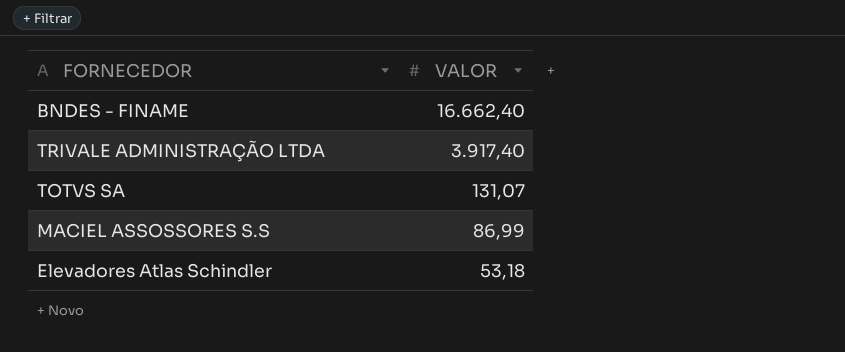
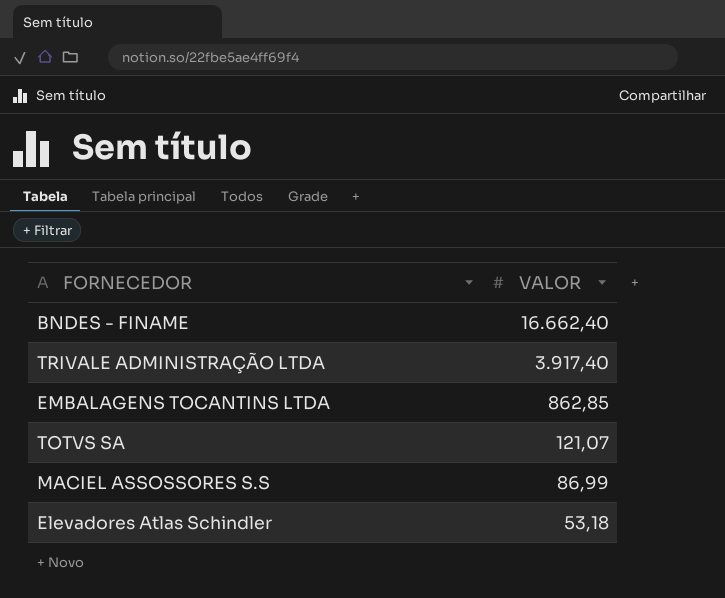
row EMBALAGENS TOCANTINS LTDA: none -> 862,85
TOTVS SA | VALOR: 131,07 -> 121,07

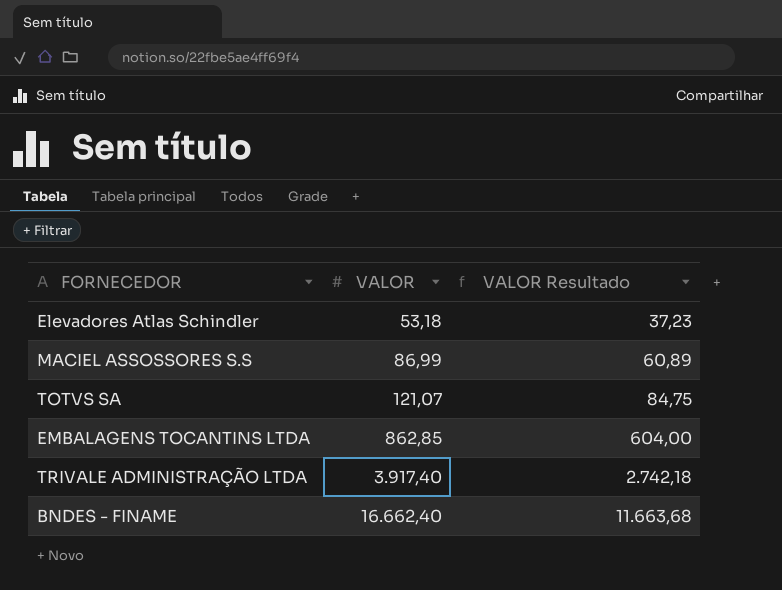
row order: VALOR descending -> VALOR ascending
column VALOR Resultado | formula: none -> [VALOR] * 0,7

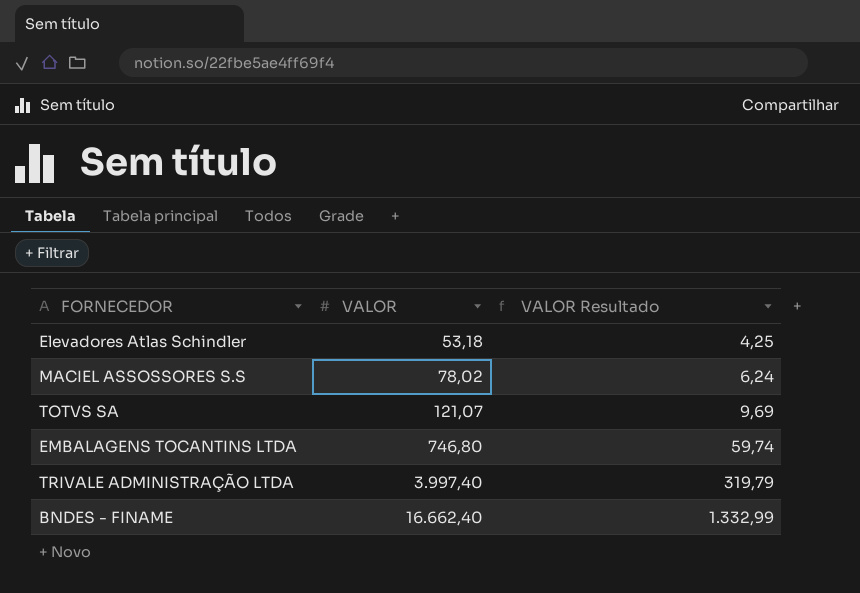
column VALOR Resultado | formula: [VALOR] * 0,7 -> [VALOR] * 0,08
MACIEL ASSOSSORES S.S | VALOR: 86,99 -> 78,02
EMBALAGENS TOCANTINS LTDA | VALOR: 862,85 -> 746,80
TRIVALE ADMINISTRAÇÃO LTDA | VALOR: 3.917,40 -> 3.997,40

